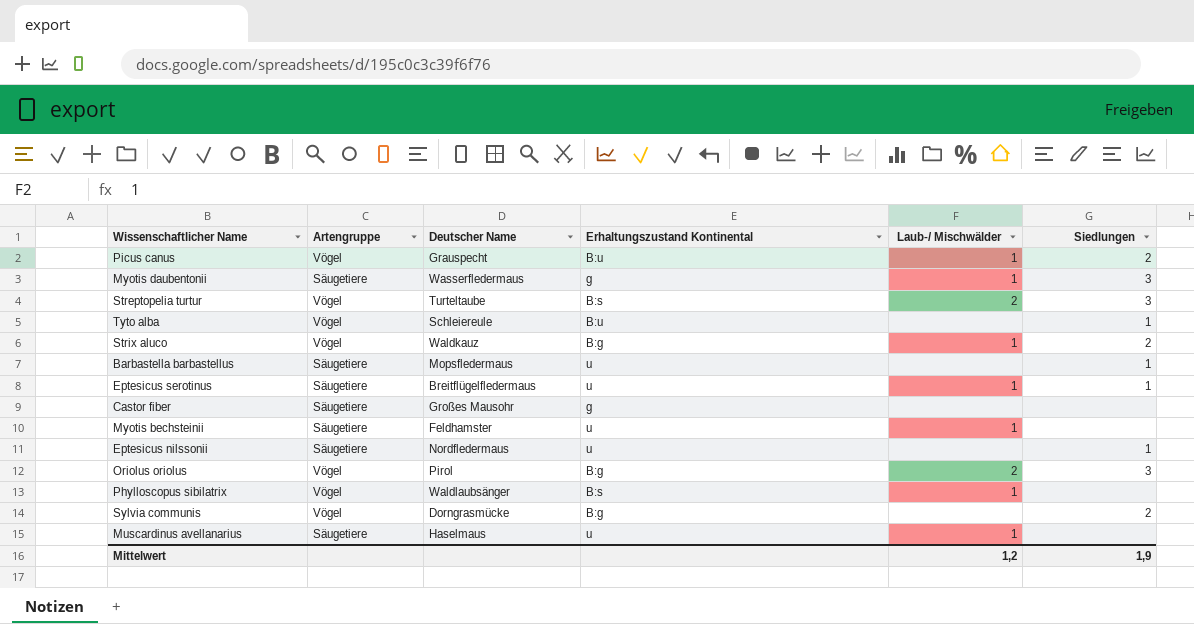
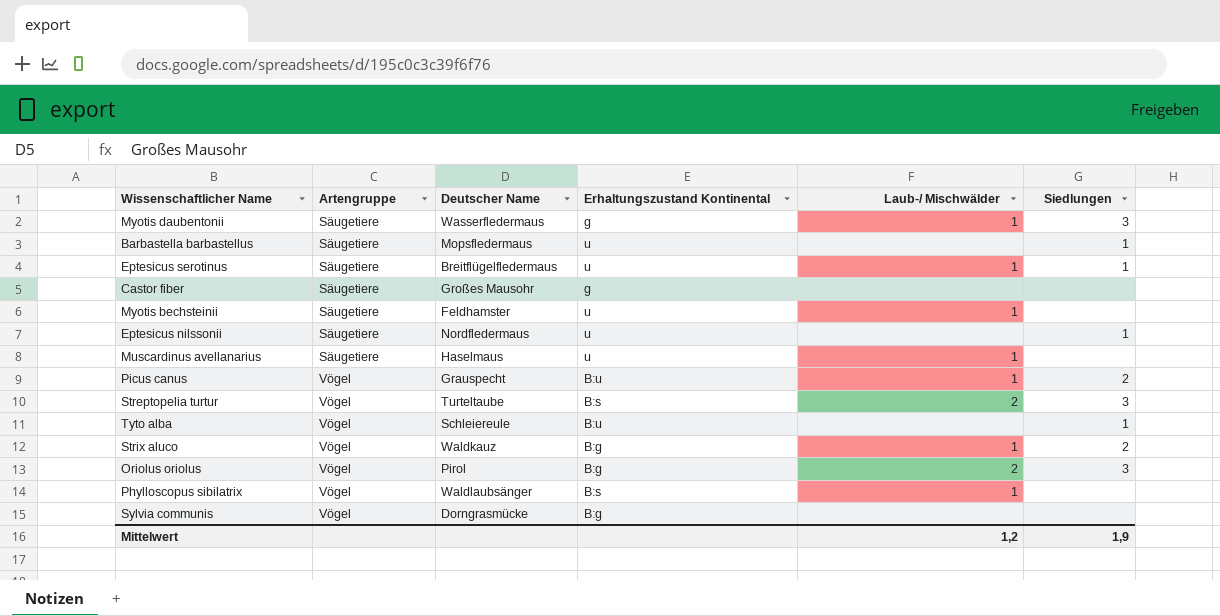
row order: none -> Artengruppe ascending
Sylvia communis | Siedlungen: 2 -> none

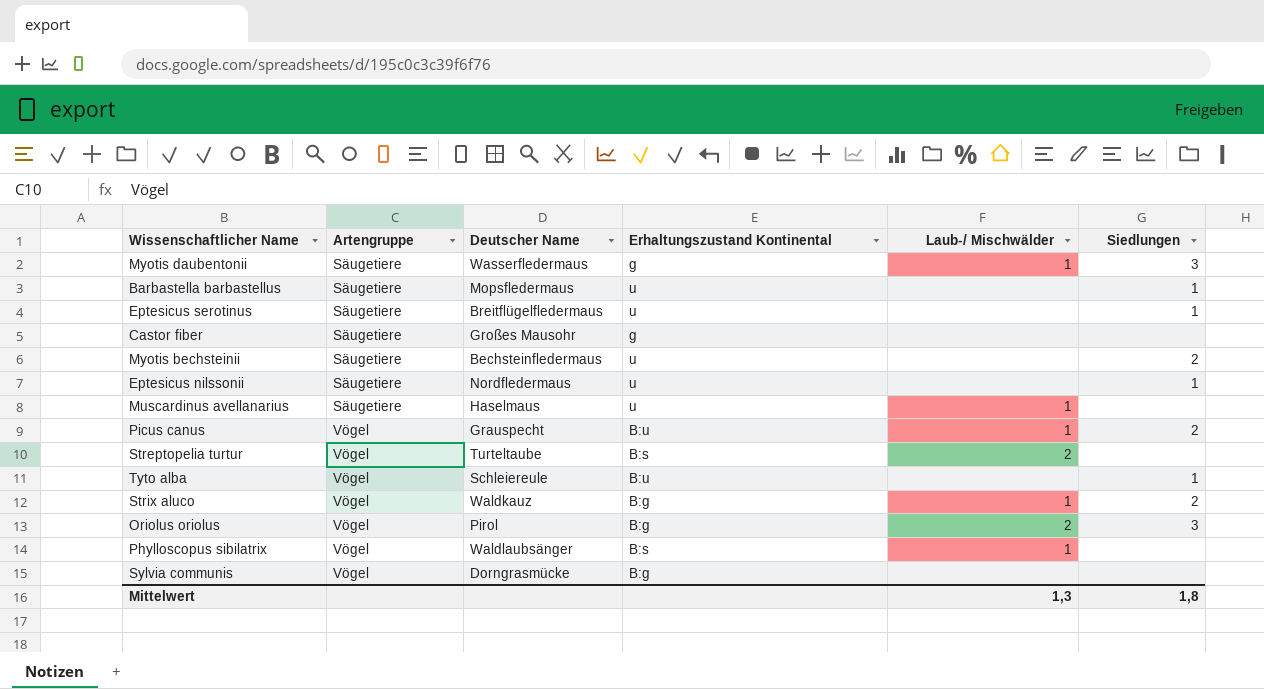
Eptesicus serotinus | Laub-/ Mischwälder: 1 -> none
Myotis bechsteinii | Deutscher Name: Feldhamster -> Bechsteinfledermaus
Myotis bechsteinii | Laub-/ Mischwälder: 1 -> none
Myotis bechsteinii | Siedlungen: none -> 2
Streptopelia turtur | Siedlungen: 3 -> none
Mittelwert | Laub-/ Mischwälder: 1,2 -> 1,3
Mittelwert | Siedlungen: 1,9 -> 1,8

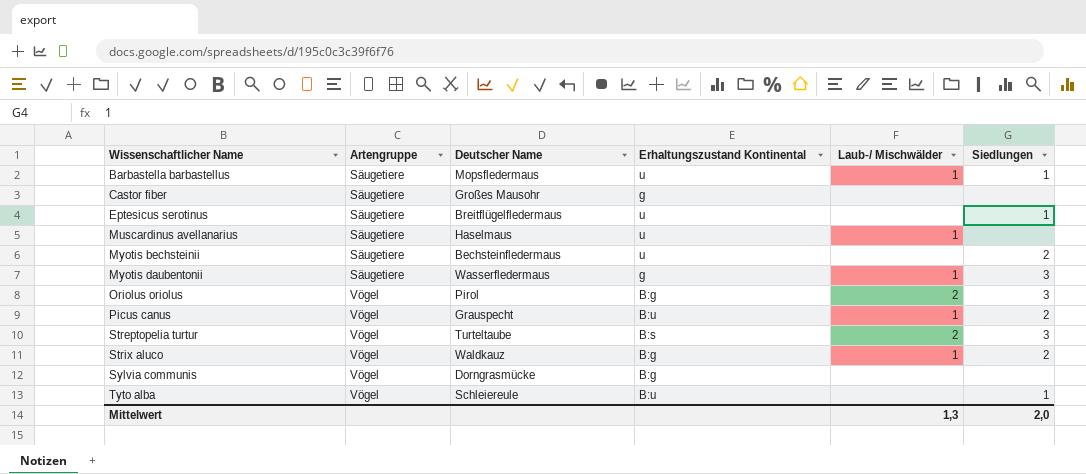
row order: Artengruppe ascending -> Wissenschaftlicher Name ascending
row Eptesicus nilssonii: Säugetiere | Nordfledermaus | u | none | 1 -> none
row Phylloscopus sibilatrix: Vögel | Waldlaubsänger | B:s | 1 | none -> none
Barbastella barbastellus | Laub-/ Mischwälder: none -> 1
Streptopelia turtur | Siedlungen: none -> 3
Mittelwert | Siedlungen: 1,8 -> 2,0

